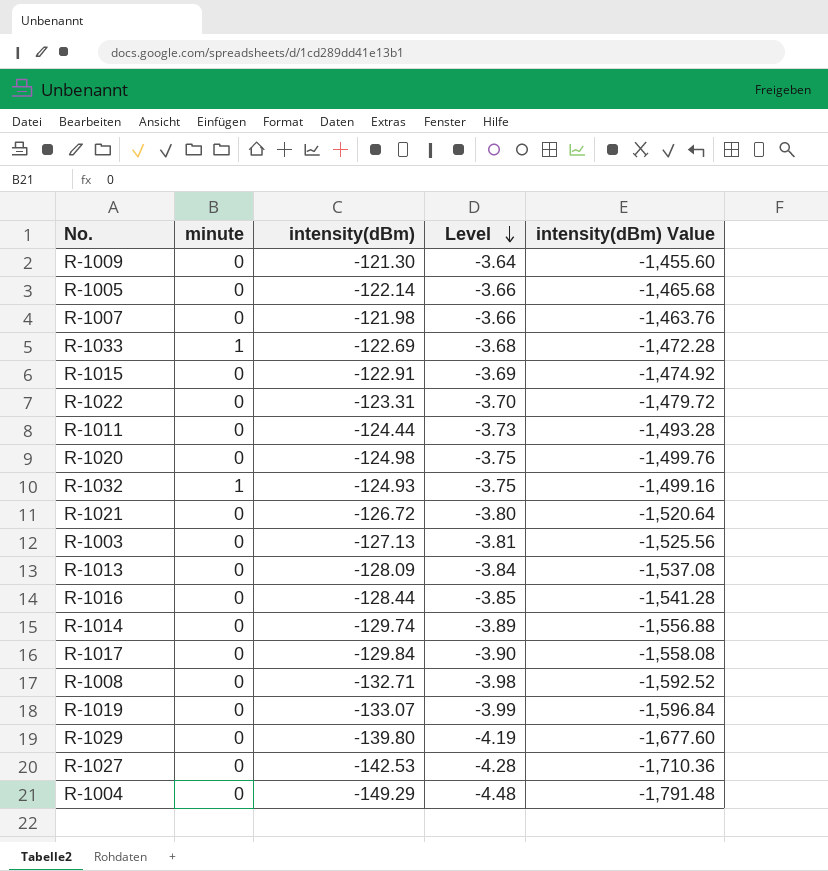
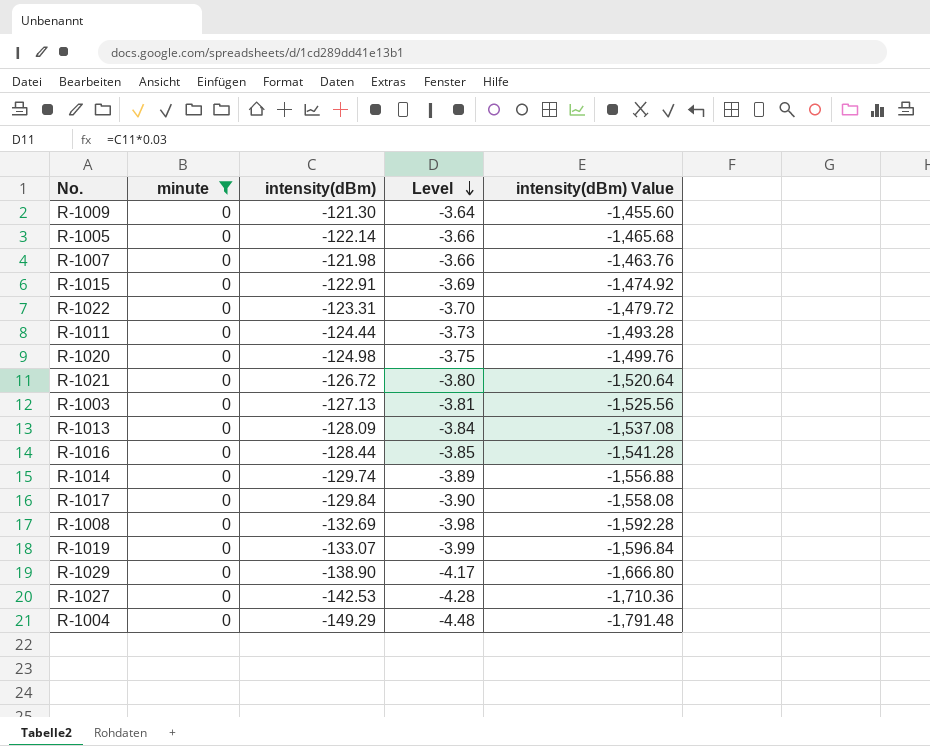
filter: none -> minute = 0
R-1008 | intensity(dBm): -132.71 -> -132.69
R-1008 | intensity(dBm) Value: -1,592.52 -> -1,592.28
R-1029 | intensity(dBm): -139.80 -> -138.90
R-1029 | Level: -4.19 -> -4.17
R-1029 | intensity(dBm) Value: -1,677.60 -> -1,666.80

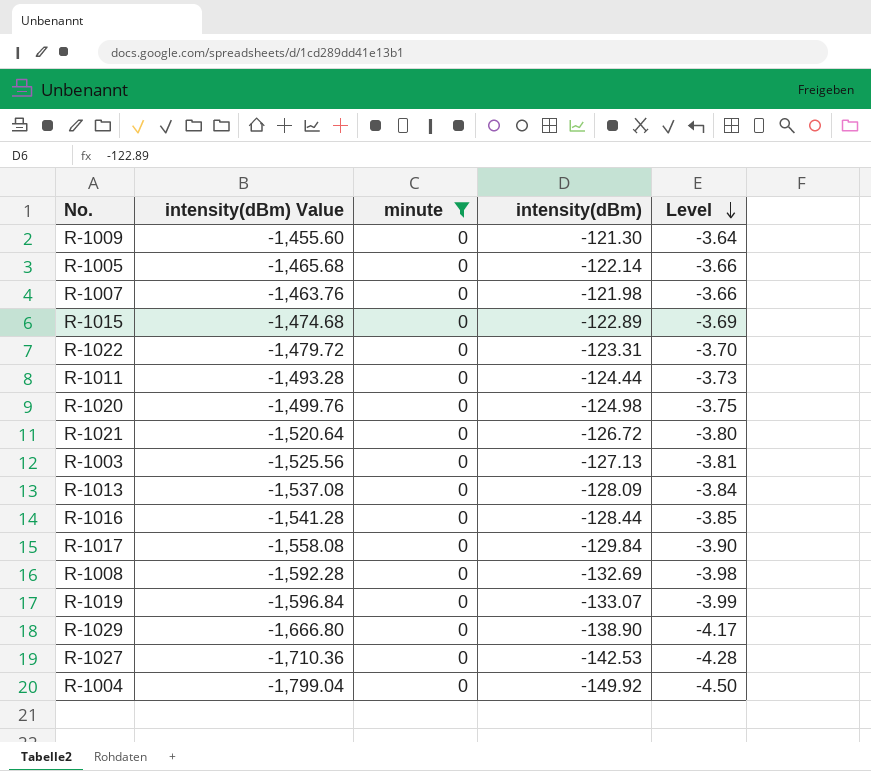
column intensity(dBm) Value | position: 5 -> 2
row R-1014: 0 | -129.74 | -3.89 | -1,556.88 -> none
R-1015 | intensity(dBm) Value: -1,474.92 -> -1,474.68
R-1015 | intensity(dBm): -122.91 -> -122.89
R-1004 | intensity(dBm) Value: -1,791.48 -> -1,799.04
R-1004 | intensity(dBm): -149.29 -> -149.92
R-1004 | Level: -4.48 -> -4.50

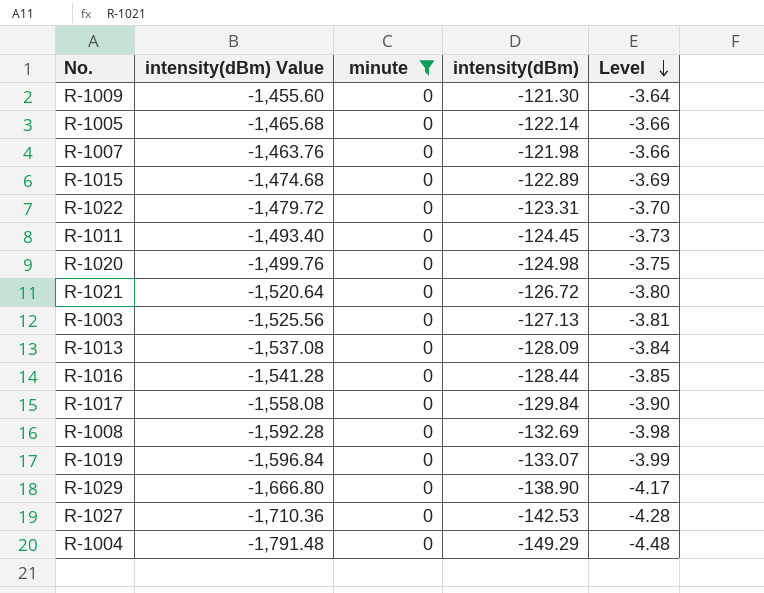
R-1011 | intensity(dBm) Value: -1,493.28 -> -1,493.40
R-1011 | intensity(dBm): -124.44 -> -124.45
R-1004 | intensity(dBm) Value: -1,799.04 -> -1,791.48
R-1004 | intensity(dBm): -149.92 -> -149.29
R-1004 | Level: -4.50 -> -4.48

